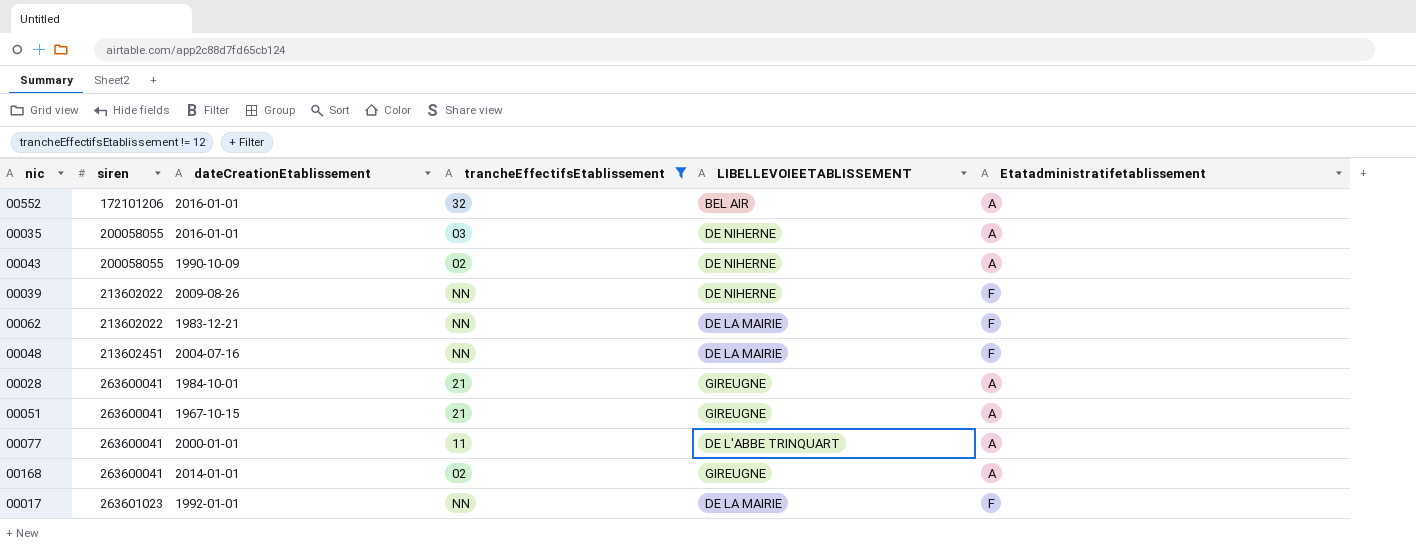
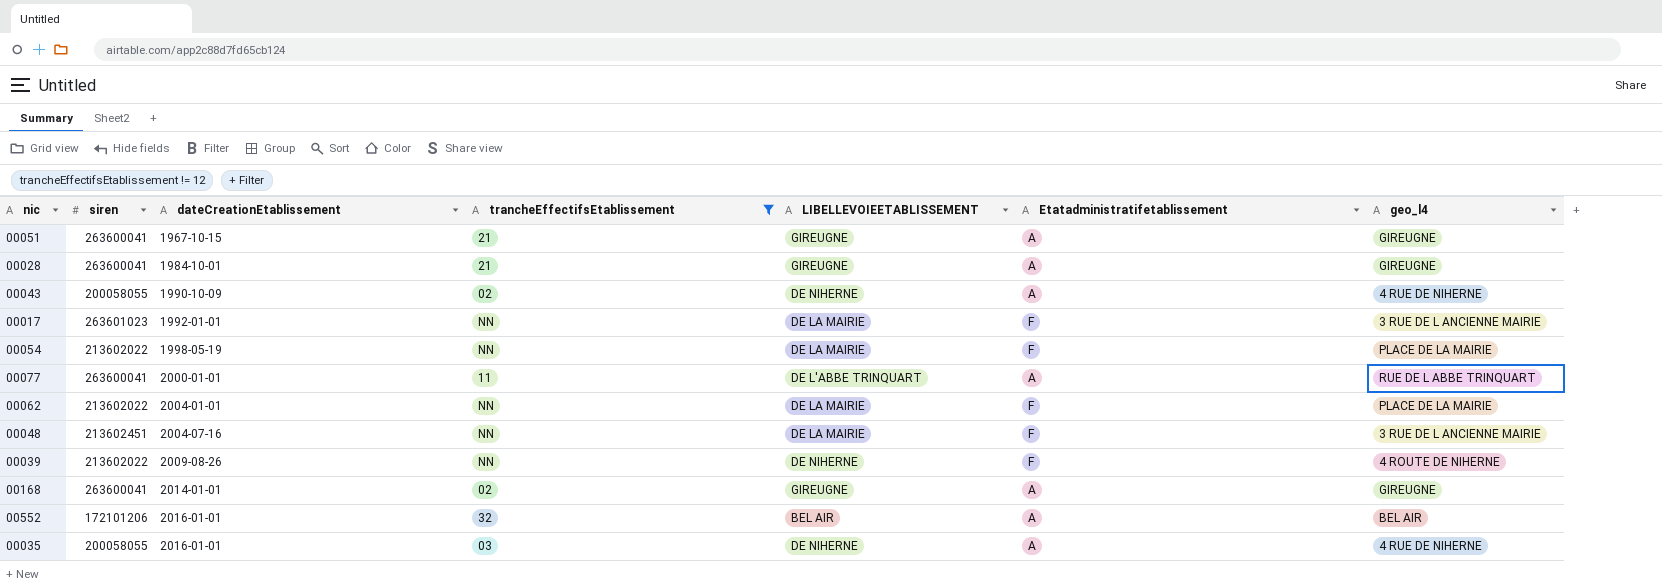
row order: siren ascending -> dateCreationEtablissement ascending
column geo_l4 | position: none -> 7
row 00054: none -> 213602022 | 1998-05-19 | NN | DE LA MAIRIE | F | PLACE DE LA MAIRIE
00062 | dateCreationEtablissement: 1983-12-21 -> 2004-01-01

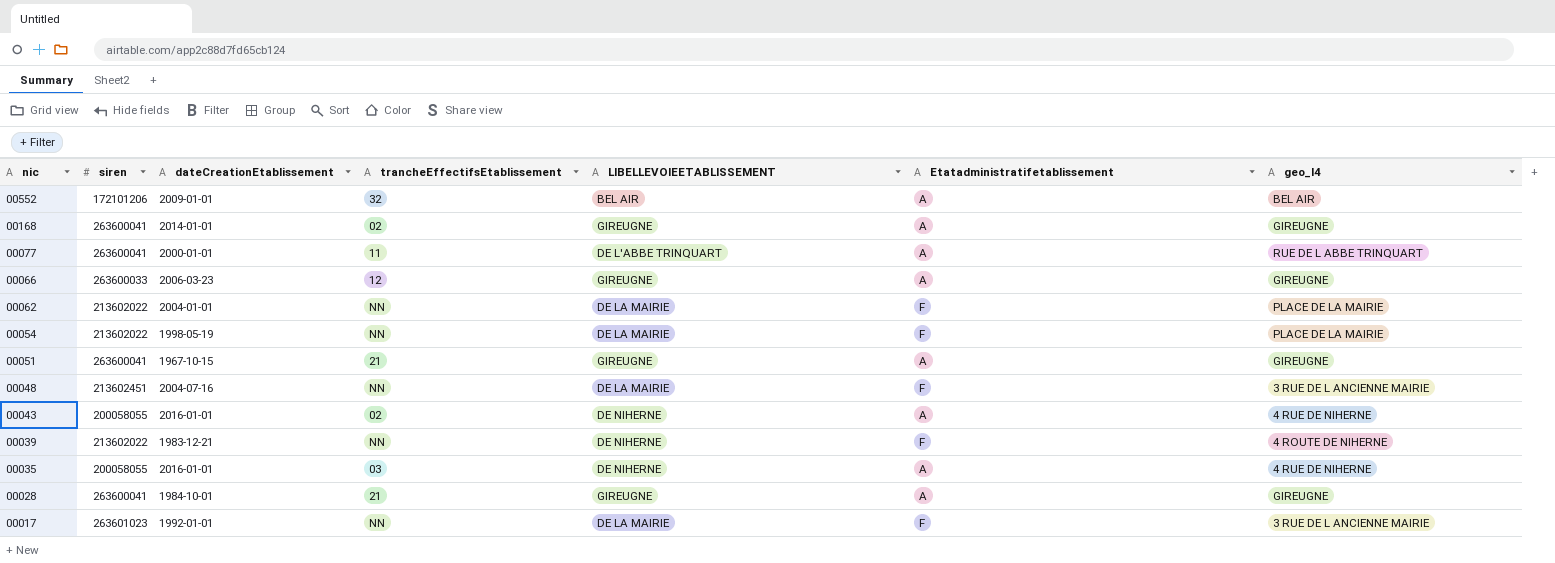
filter: trancheEffectifsEtablissement != 12 -> none
row order: dateCreationEtablissement ascending -> nic descending
00552 | dateCreationEtablissement: 2016-01-01 -> 2009-01-01
00043 | dateCreationEtablissement: 1990-10-09 -> 2016-01-01
00039 | dateCreationEtablissement: 2009-08-26 -> 1983-12-21

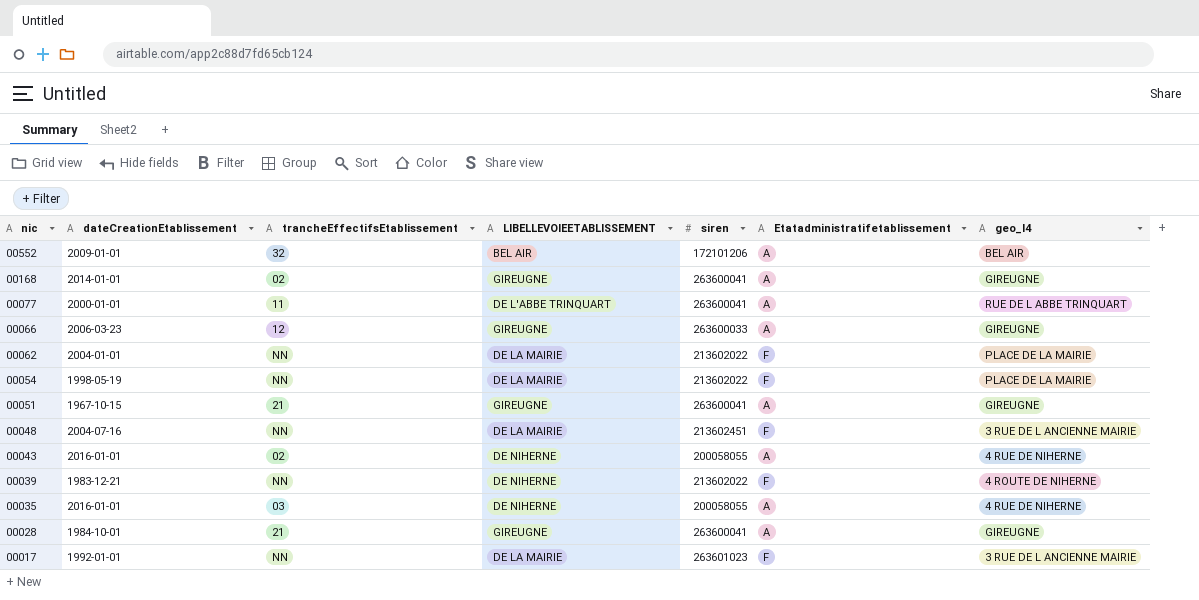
column siren | position: 2 -> 5

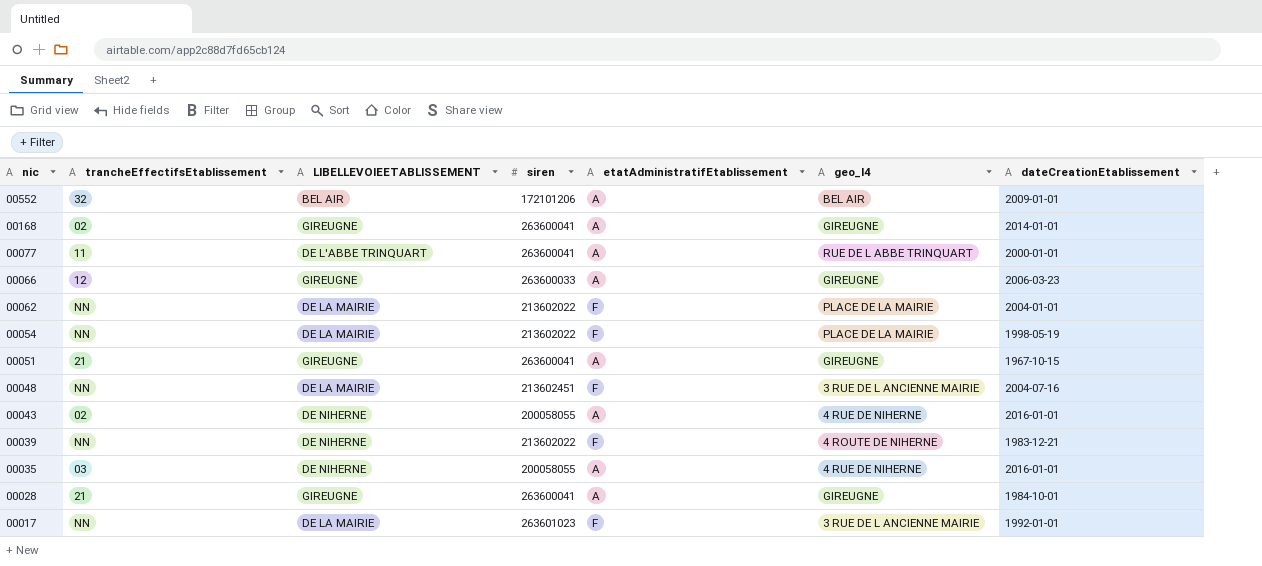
column name: Etatadministratifetablissement -> etatAdministratifEtablissement
column dateCreationEtablissement | position: 2 -> 7

